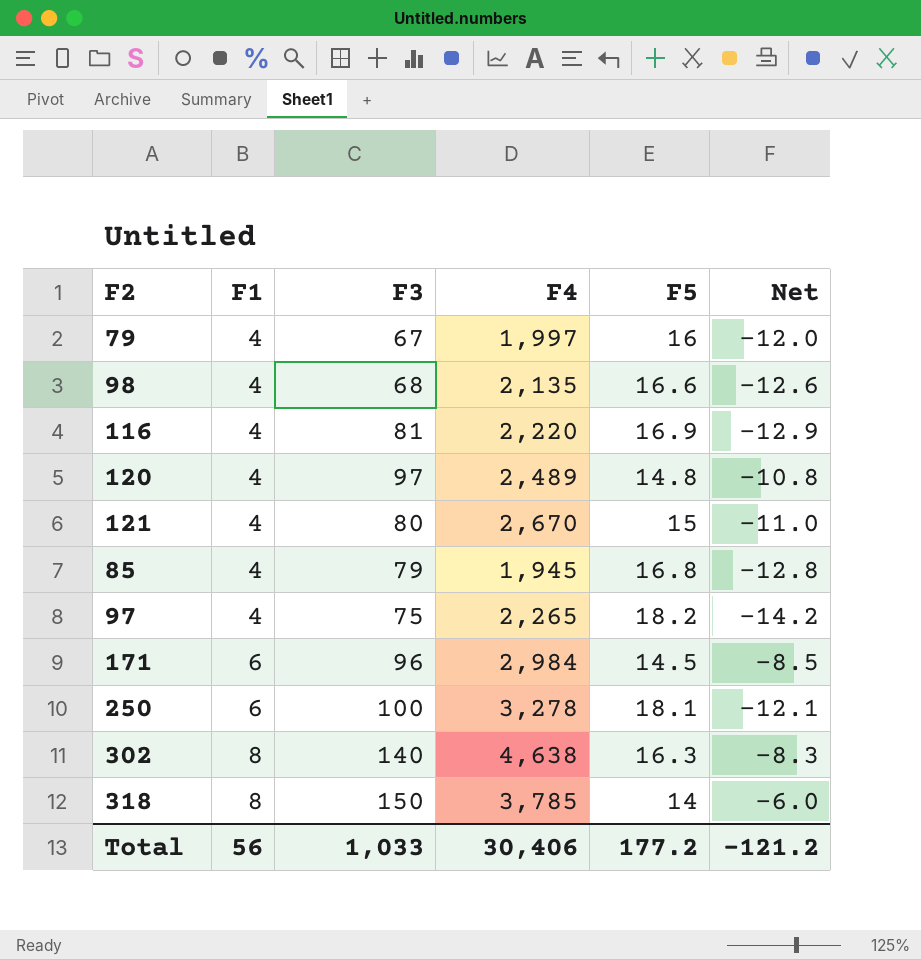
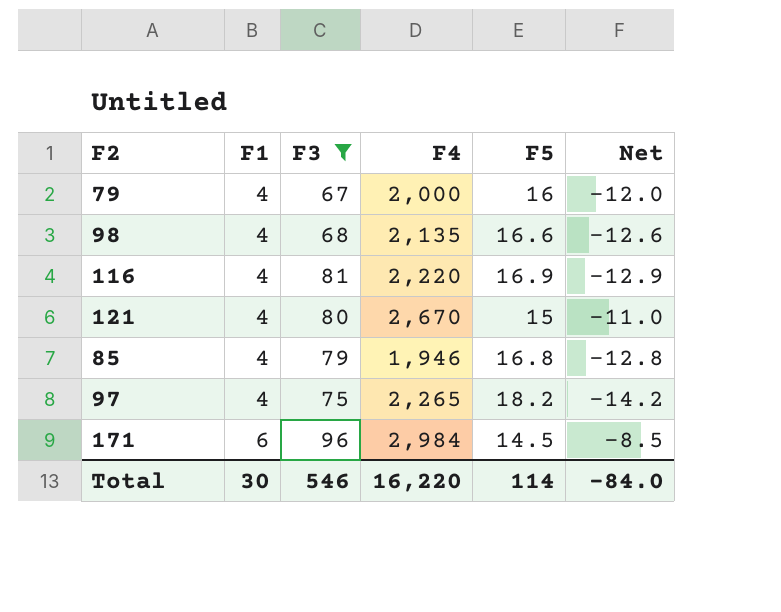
filter: none -> F3 <= 96
79 | F4: 1,997 -> 2,000
85 | F4: 1,945 -> 1,946
Total | F1: 56 -> 30
Total | F3: 1,033 -> 546
Total | F4: 30,406 -> 16,220
Total | F5: 177.2 -> 114
Total | Net: -121.2 -> -84.0

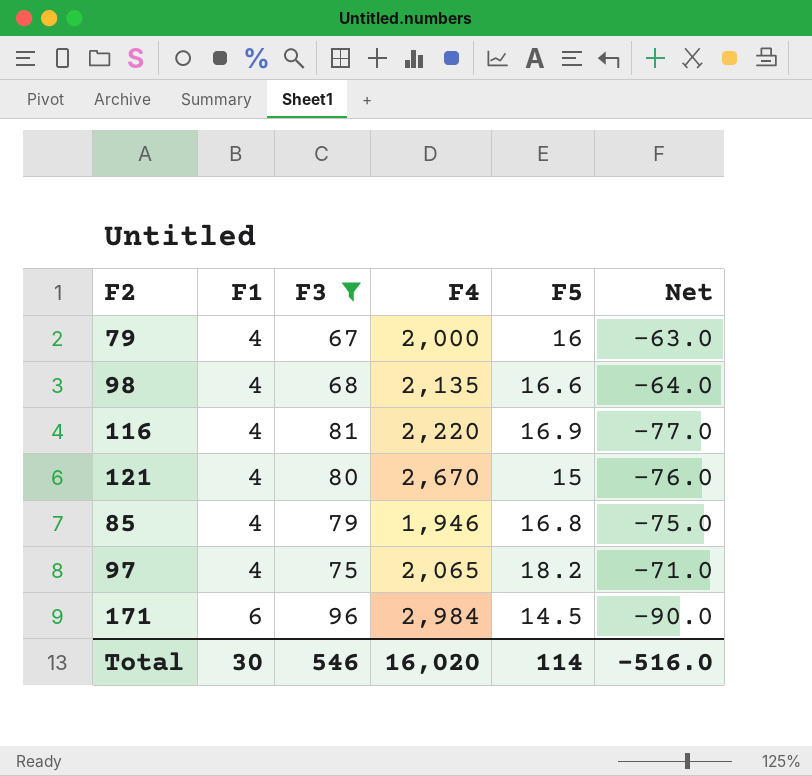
column Net | formula: [F1] - [F5] -> [F1] - [F3]
97 | F4: 2,265 -> 2,065
Total | F4: 16,220 -> 16,020
Total | Net: -84.0 -> -516.0

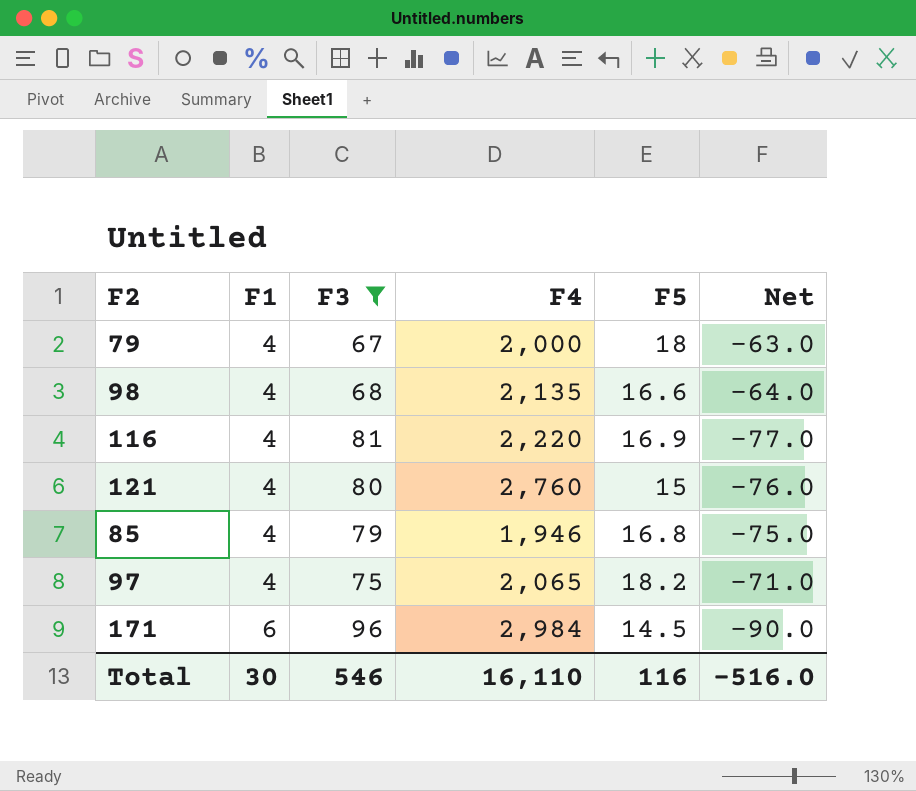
79 | F5: 16 -> 18
121 | F4: 2,670 -> 2,760
Total | F4: 16,020 -> 16,110
Total | F5: 114 -> 116

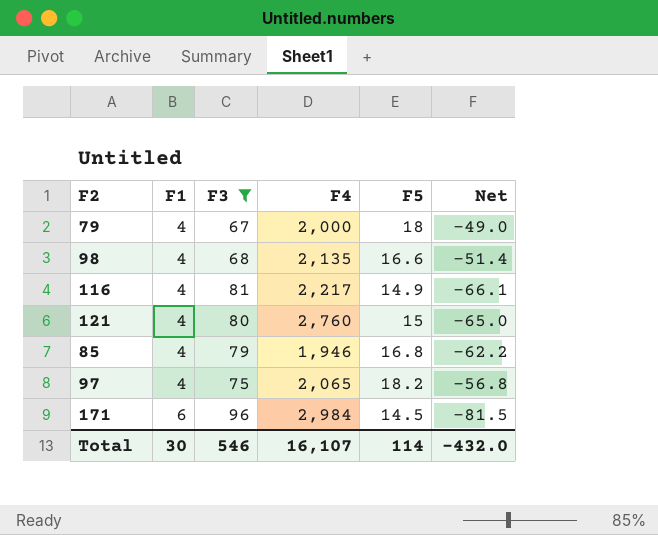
column Net | formula: [F1] - [F3] -> [F5] - [F3]
116 | F4: 2,220 -> 2,217
116 | F5: 16.9 -> 14.9
Total | F4: 16,110 -> 16,107
Total | F5: 116 -> 114
Total | Net: -516.0 -> -432.0

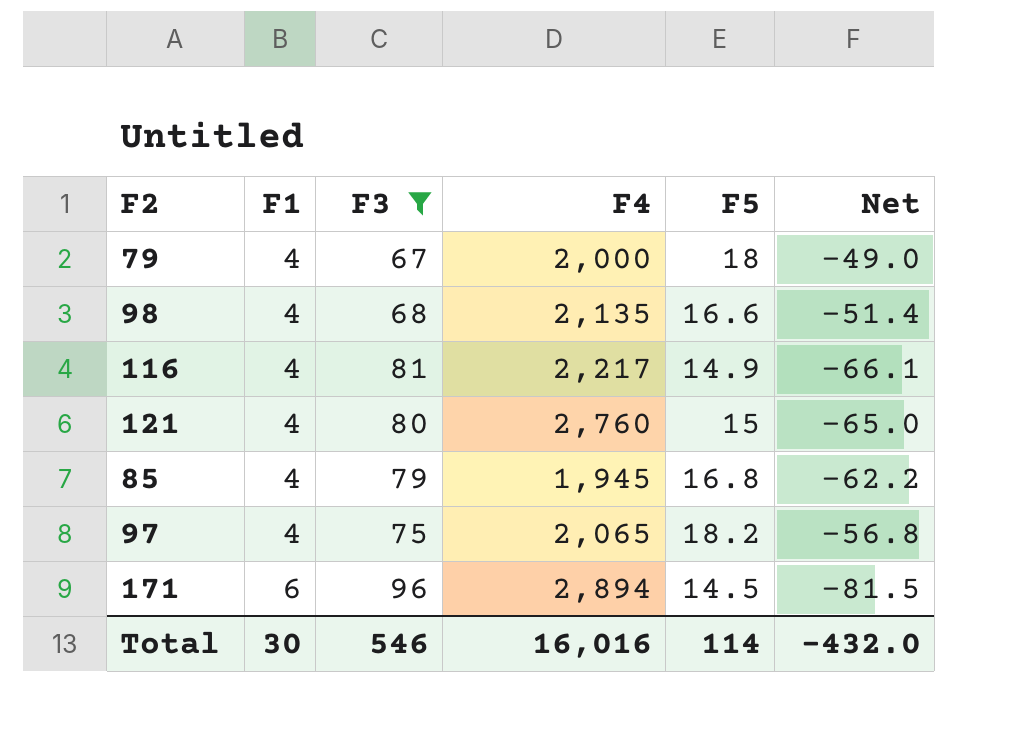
85 | F4: 1,946 -> 1,945
171 | F4: 2,984 -> 2,894
Total | F4: 16,107 -> 16,016

